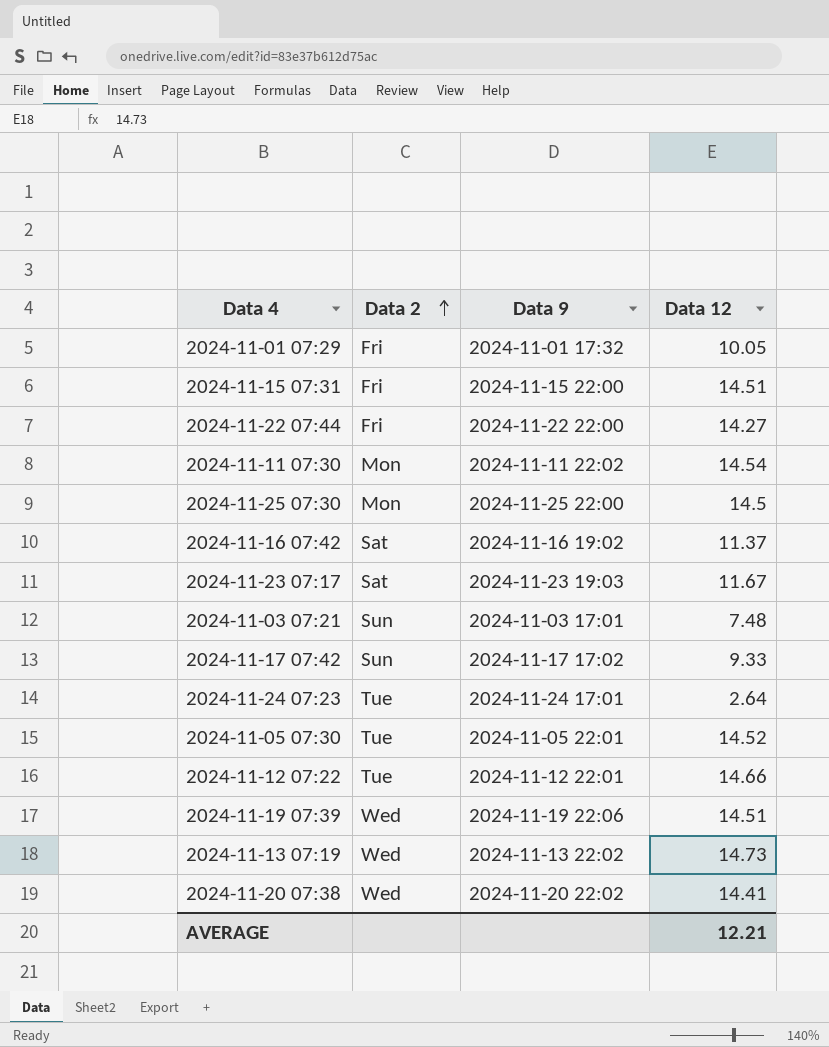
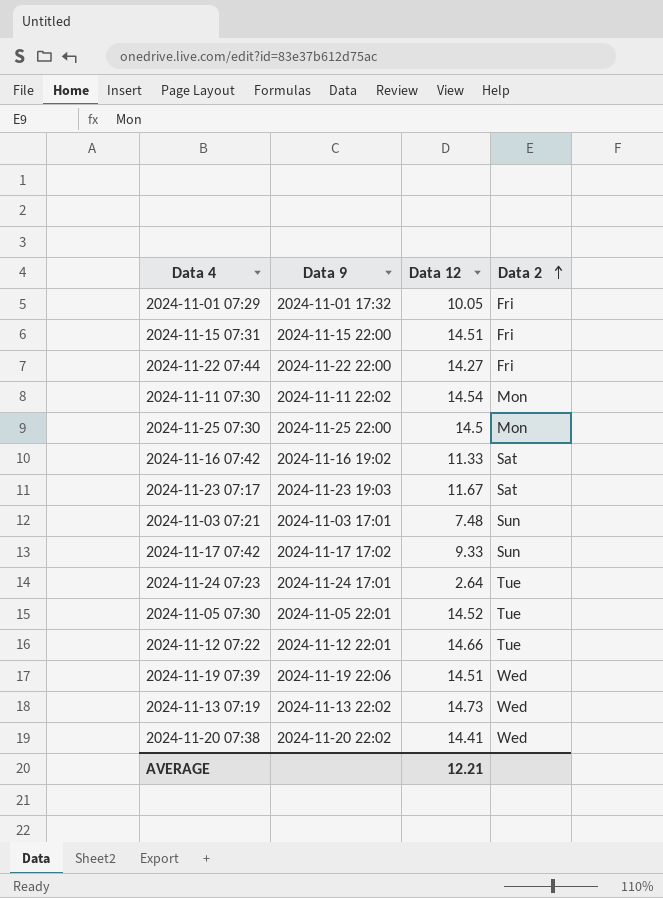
column Data 2 | position: 2 -> 4
2024-11-16 07:42 | Data 12: 11.37 -> 11.33

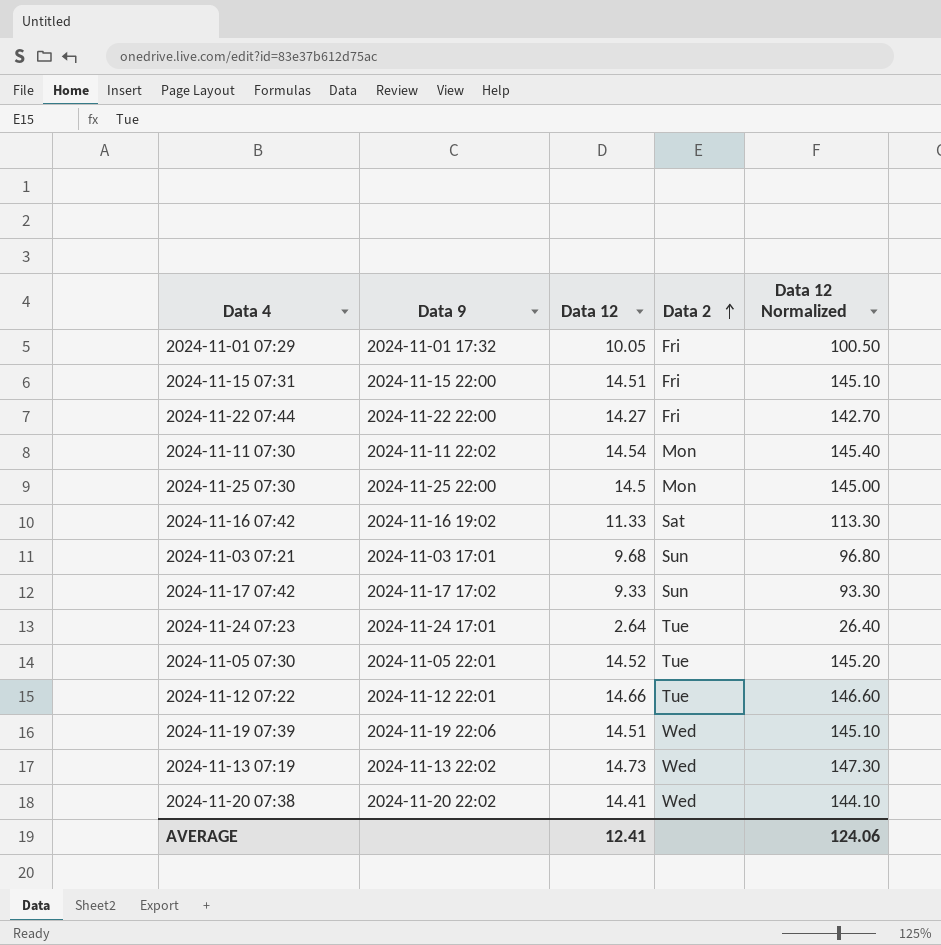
column Data 12 Normalized | formula: none -> [Data 12] * 10
row 2024-11-23 07:17: 2024-11-23 19:03 | 11.67 | Sat -> none
2024-11-03 07:21 | Data 12: 7.48 -> 9.68
AVERAGE | Data 12: 12.21 -> 12.41

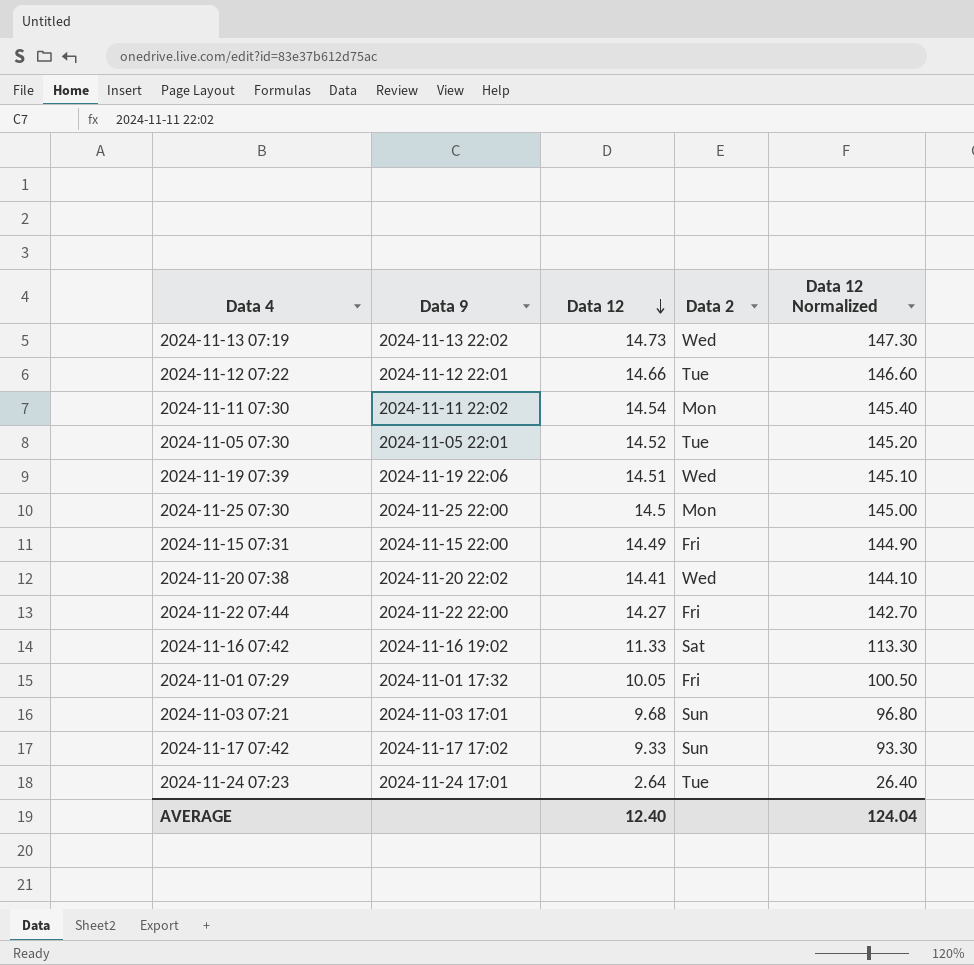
row order: Data 2 ascending -> Data 12 descending
2024-11-15 07:31 | Data 12: 14.51 -> 14.49
2024-11-15 07:31 | Data 12 Normalized: 145.10 -> 144.90
AVERAGE | Data 12: 12.41 -> 12.40
AVERAGE | Data 12 Normalized: 124.06 -> 124.04

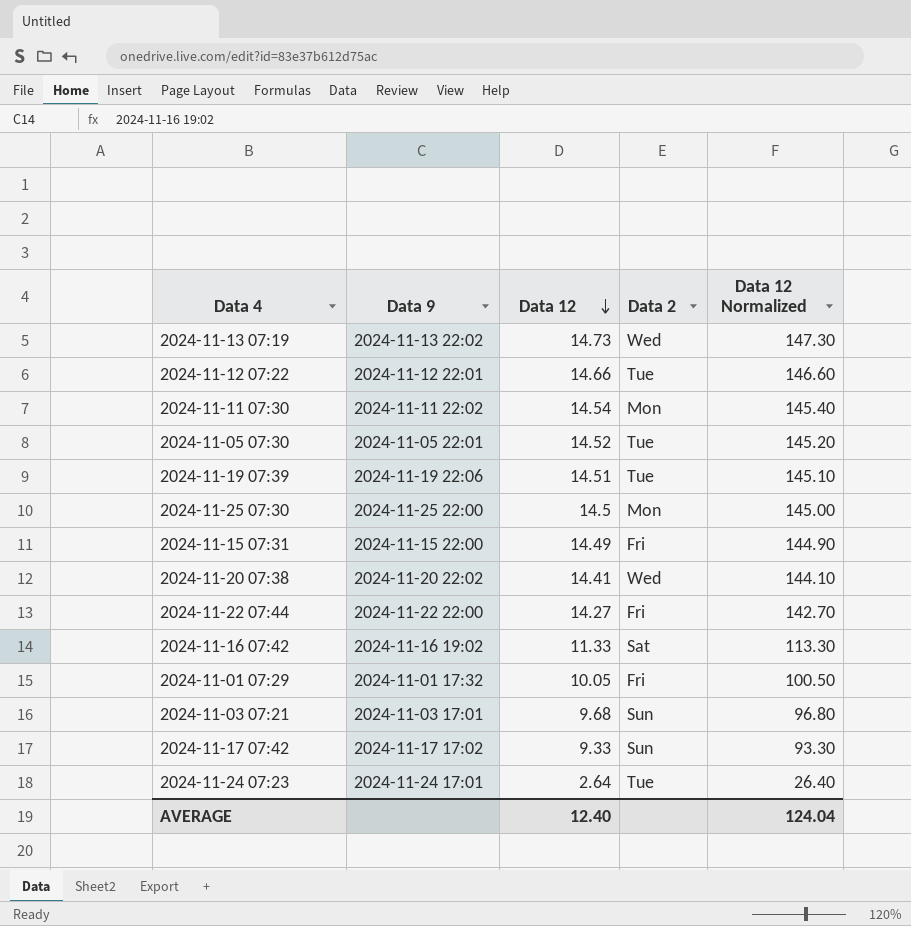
2024-11-19 07:39 | Data 2: Wed -> Tue

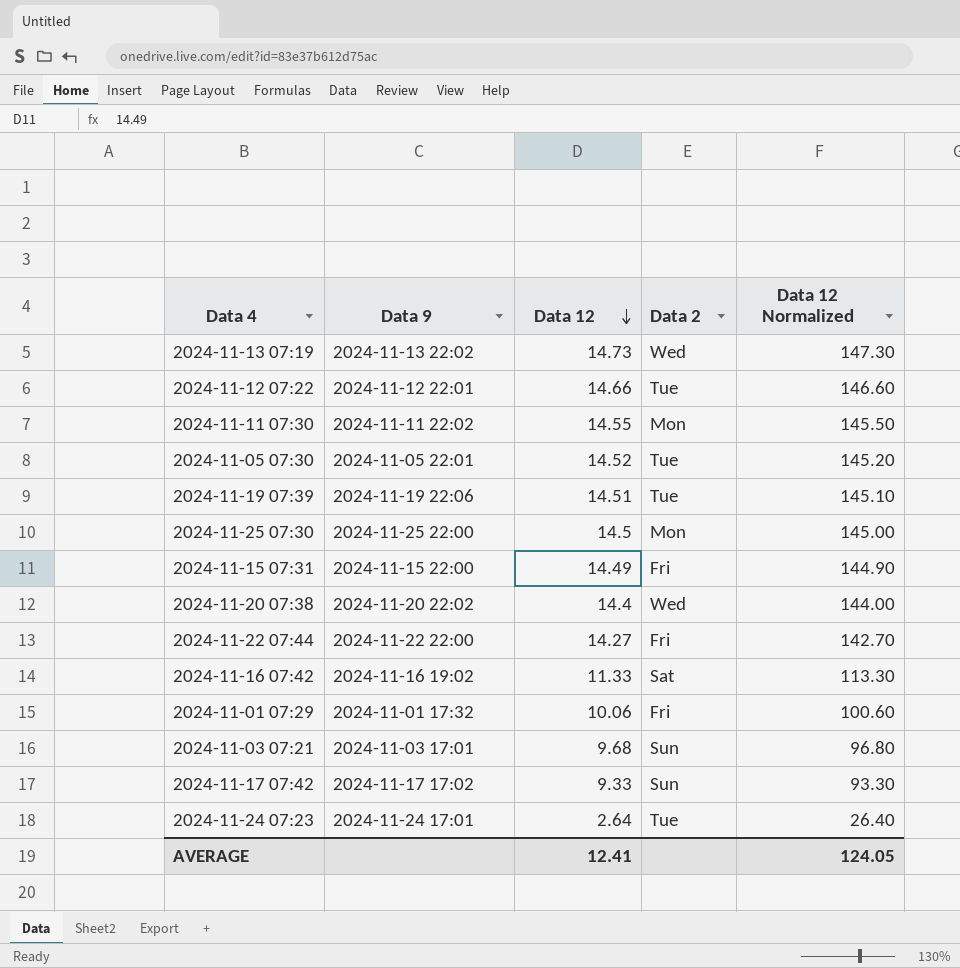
2024-11-11 07:30 | Data 12: 14.54 -> 14.55
2024-11-11 07:30 | Data 12 Normalized: 145.40 -> 145.50
2024-11-20 07:38 | Data 12: 14.41 -> 14.4
2024-11-20 07:38 | Data 12 Normalized: 144.10 -> 144.00
2024-11-01 07:29 | Data 12: 10.05 -> 10.06
2024-11-01 07:29 | Data 12 Normalized: 100.50 -> 100.60
AVERAGE | Data 12: 12.40 -> 12.41
AVERAGE | Data 12 Normalized: 124.04 -> 124.05

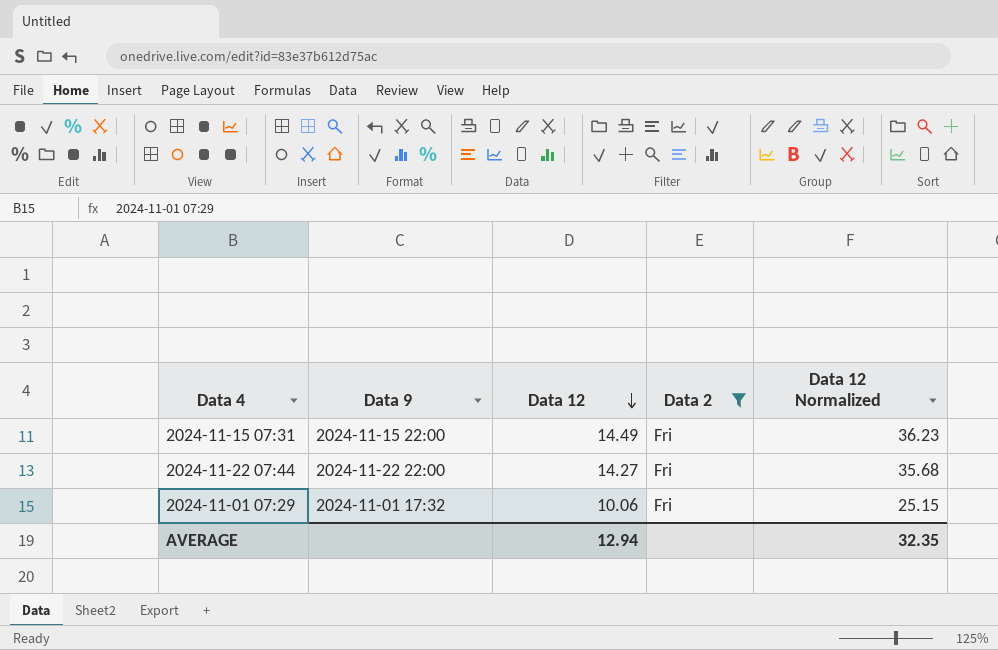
filter: none -> Data 2 = Fri
column Data 12 Normalized | formula: [Data 12] * 10 -> [Data 12] * 2.5
AVERAGE | Data 12: 12.41 -> 12.94
AVERAGE | Data 12 Normalized: 124.05 -> 32.35

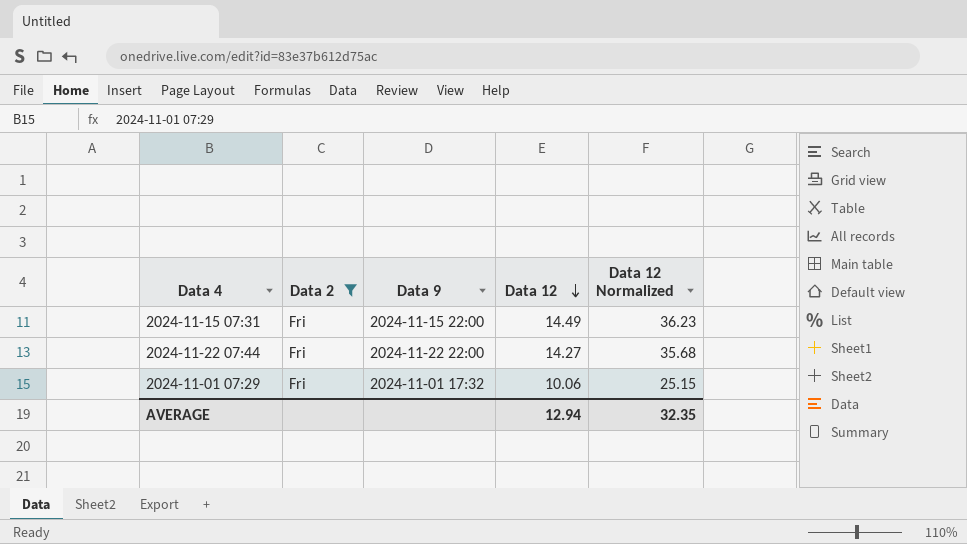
column Data 2 | position: 4 -> 2

